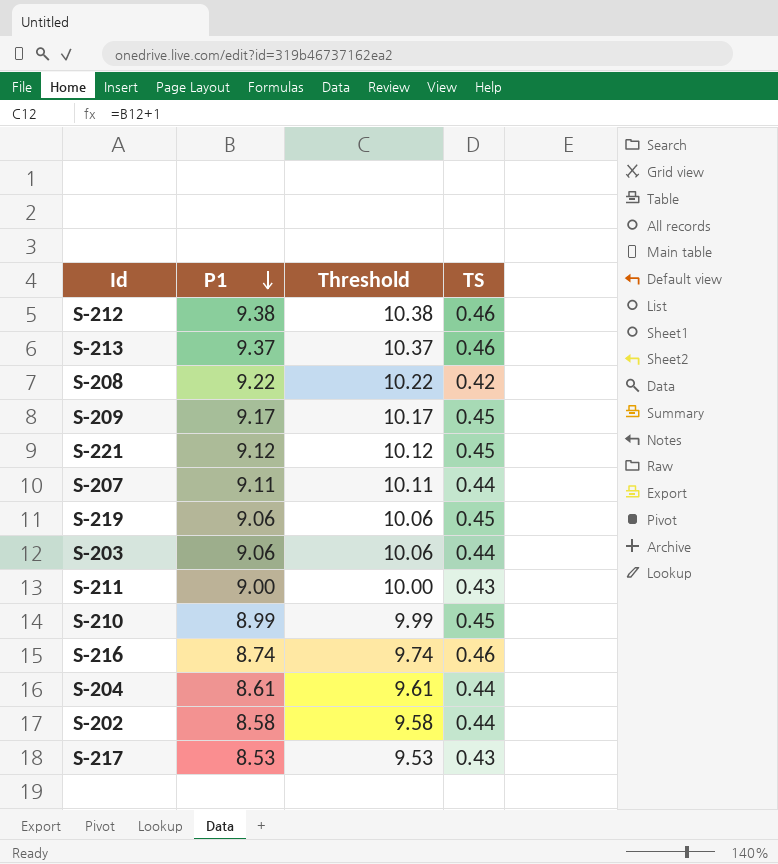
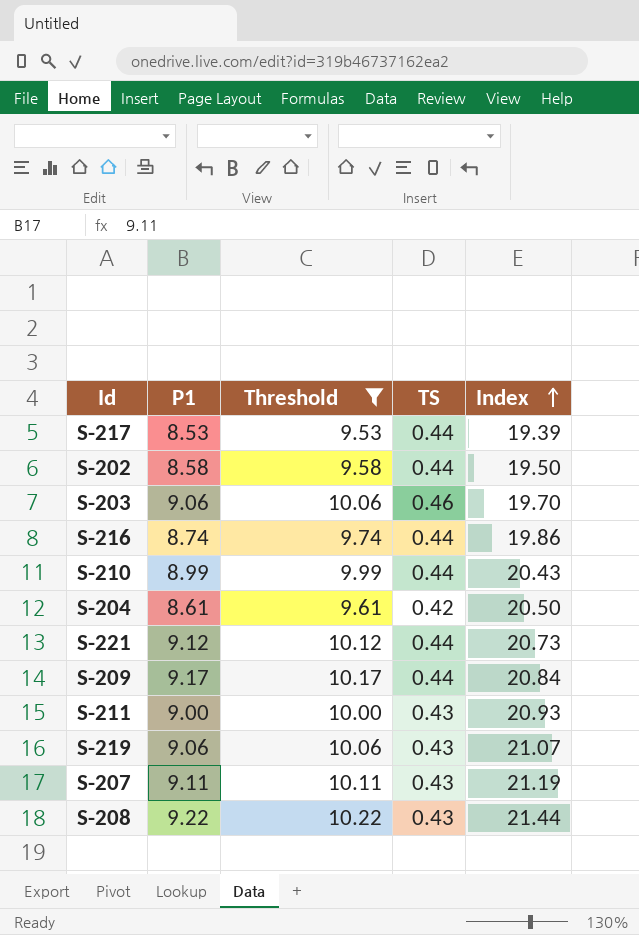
filter: none -> Threshold <= 10.22
row order: P1 descending -> Index ascending
column Index | formula: none -> [P1] / [TS]
S-217 | TS: 0.43 -> 0.44
S-203 | TS: 0.44 -> 0.46
S-216 | TS: 0.46 -> 0.44
S-210 | TS: 0.45 -> 0.44
S-204 | TS: 0.44 -> 0.42
S-221 | TS: 0.45 -> 0.44
S-209 | TS: 0.45 -> 0.44
S-219 | TS: 0.45 -> 0.43
S-207 | TS: 0.44 -> 0.43
S-208 | TS: 0.42 -> 0.43

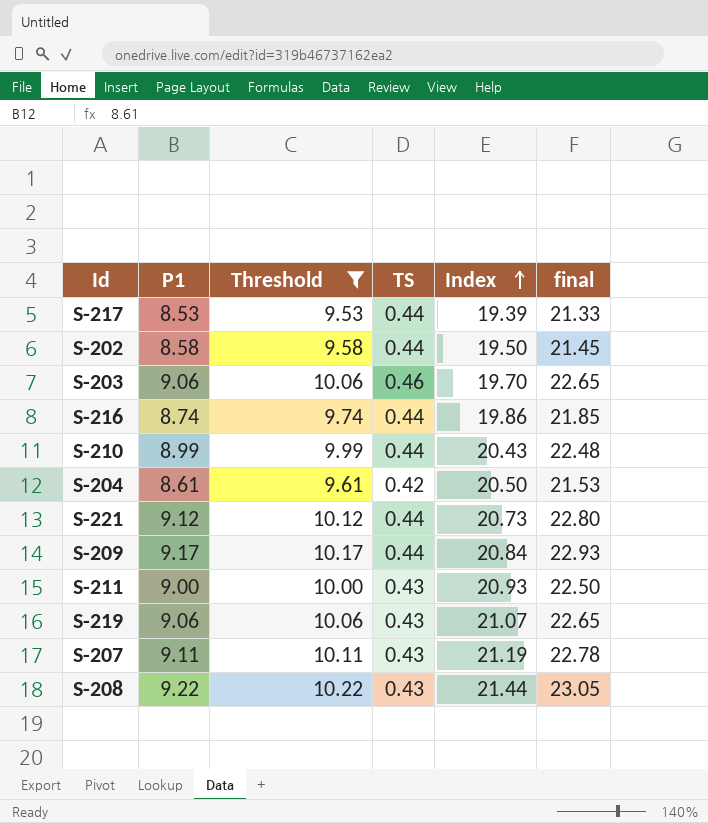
column final | formula: none -> [P1] * 2.5

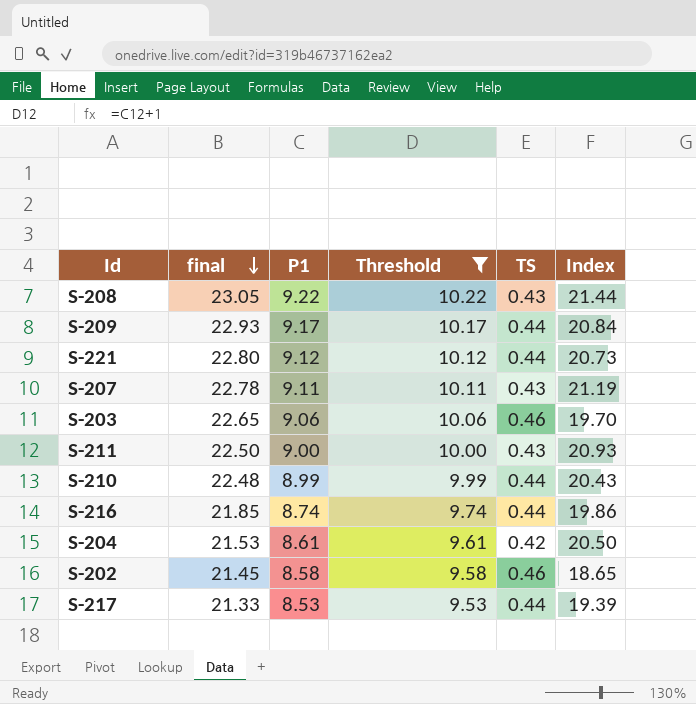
row order: Index ascending -> final descending
column final | position: 6 -> 2
row S-219: 9.06 | 10.06 | 0.43 | 21.07 | 22.65 -> none
S-202 | TS: 0.44 -> 0.46
S-202 | Index: 19.50 -> 18.65

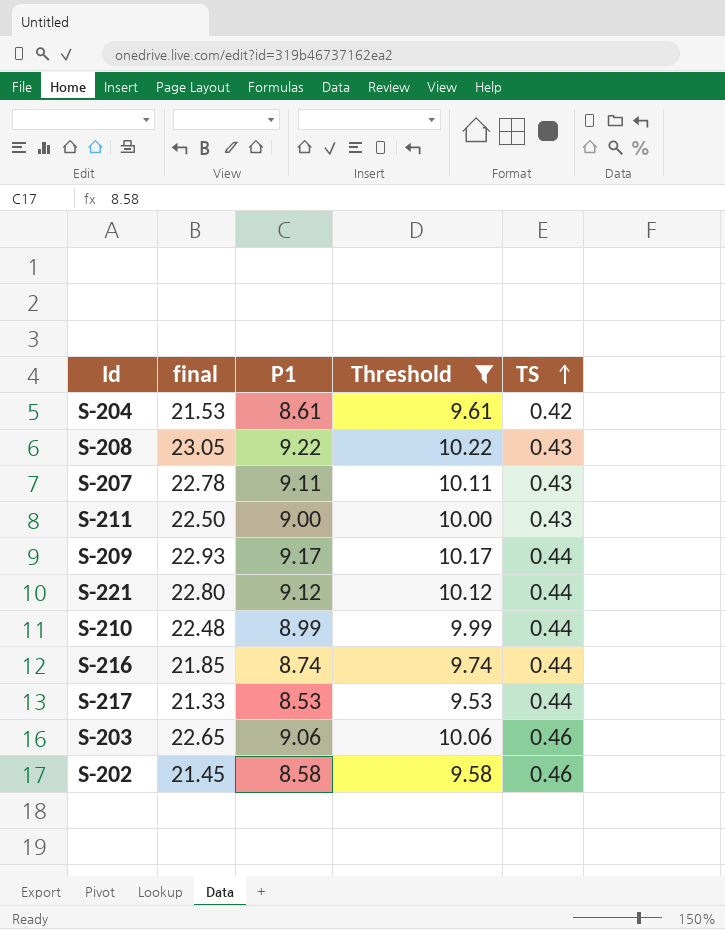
row order: final descending -> TS ascending
column Index | formula: [P1] / [TS] -> none

